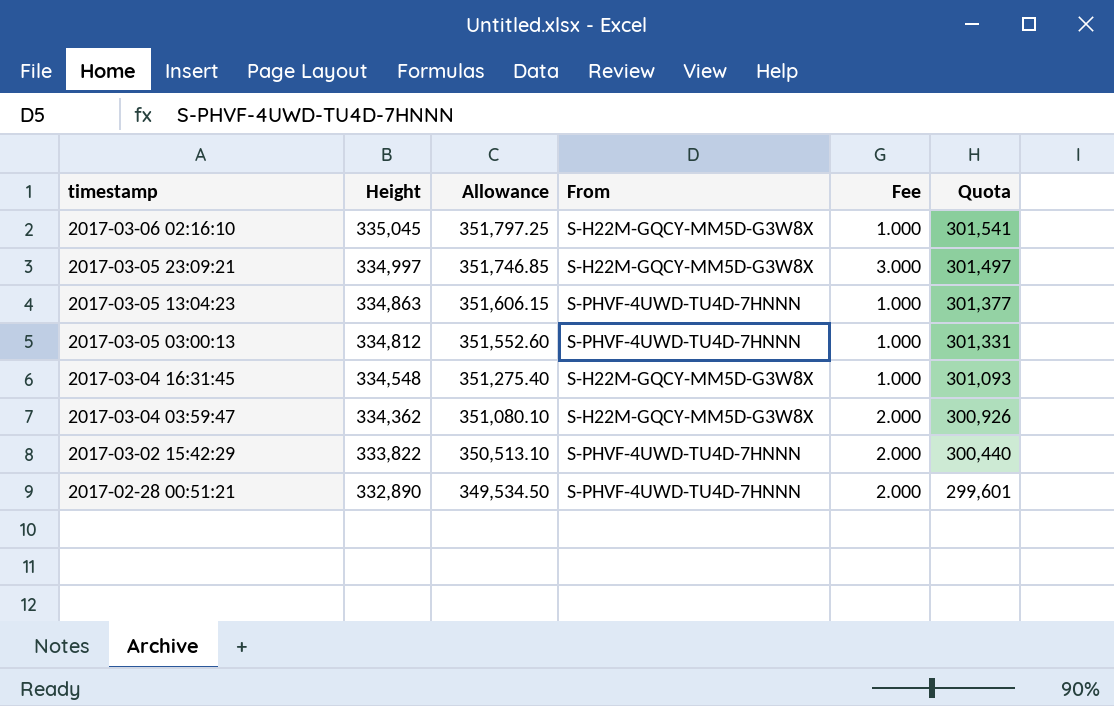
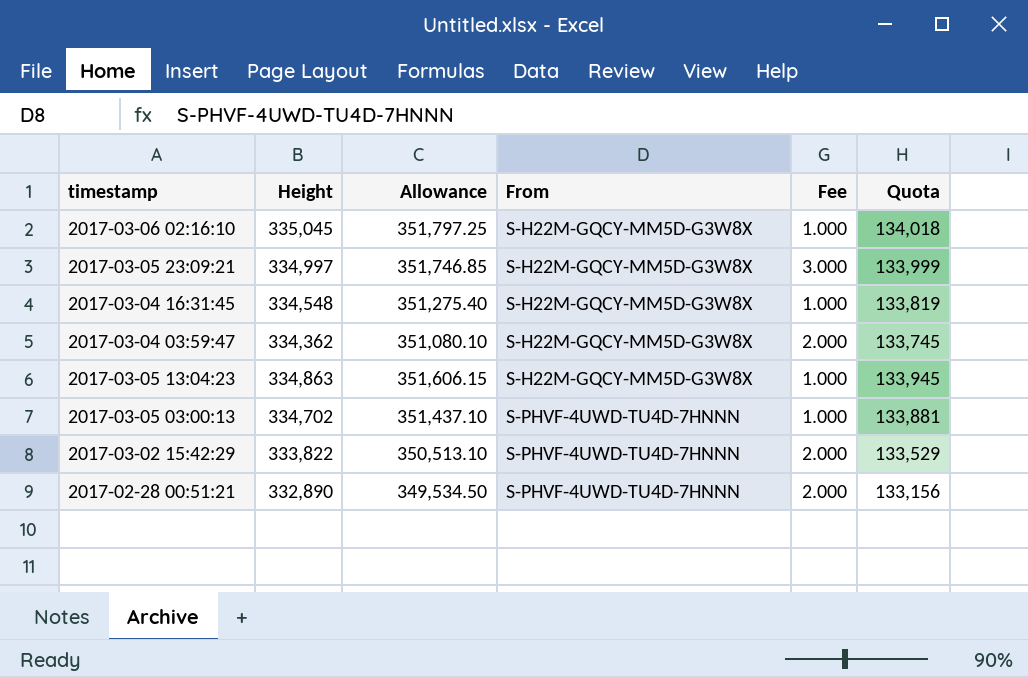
row order: timestamp descending -> From ascending
column Quota | formula: [Height] * 0.9 -> [Height] * 0.4
2017-03-05 13:04:23 | From: S-PHVF-4UWD-TU4D-7HNNN -> S-H22M-GQCY-MM5D-G3W8X
2017-03-05 03:00:13 | Height: 334,812 -> 334,702
2017-03-05 03:00:13 | Allowance: 351,552.60 -> 351,437.10

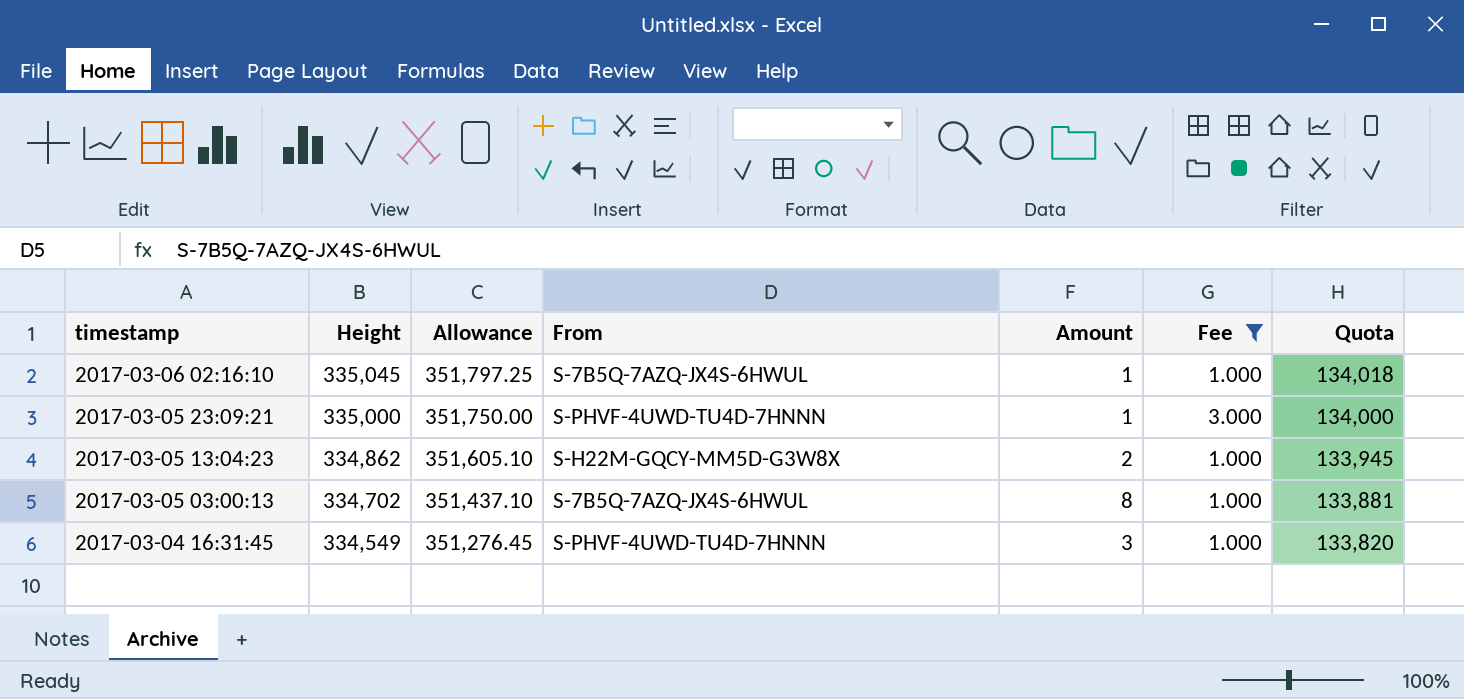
filter: none -> Fee != 2.000
row order: From ascending -> timestamp descending
column Amount | position: none -> 5
2017-03-06 02:16:10 | From: S-H22M-GQCY-MM5D-G3W8X -> S-7B5Q-7AZQ-JX4S-6HWUL
2017-03-05 23:09:21 | Height: 334,997 -> 335,000
2017-03-05 23:09:21 | Allowance: 351,746.85 -> 351,750.00
2017-03-05 23:09:21 | From: S-H22M-GQCY-MM5D-G3W8X -> S-PHVF-4UWD-TU4D-7HNNN
2017-03-05 23:09:21 | Quota: 133,999 -> 134,000
2017-03-05 13:04:23 | Height: 334,863 -> 334,862
2017-03-05 13:04:23 | Allowance: 351,606.15 -> 351,605.10
2017-03-05 03:00:13 | From: S-PHVF-4UWD-TU4D-7HNNN -> S-7B5Q-7AZQ-JX4S-6HWUL
2017-03-04 16:31:45 | Height: 334,548 -> 334,549
2017-03-04 16:31:45 | Allowance: 351,275.40 -> 351,276.45
2017-03-04 16:31:45 | From: S-H22M-GQCY-MM5D-G3W8X -> S-PHVF-4UWD-TU4D-7HNNN
2017-03-04 16:31:45 | Quota: 133,819 -> 133,820

